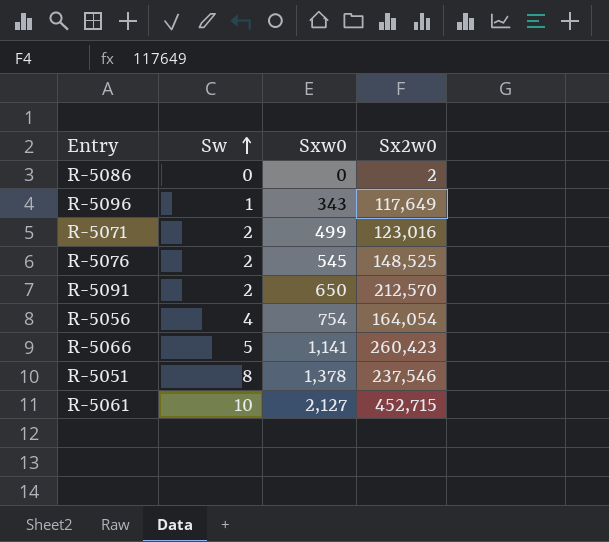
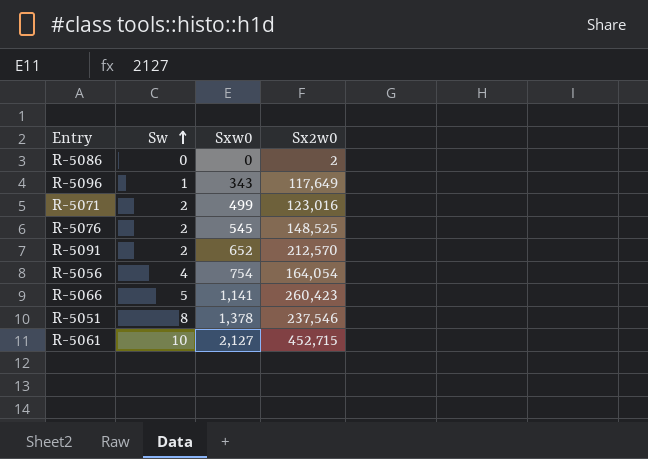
R-5091 | Sxw0: 650 -> 652

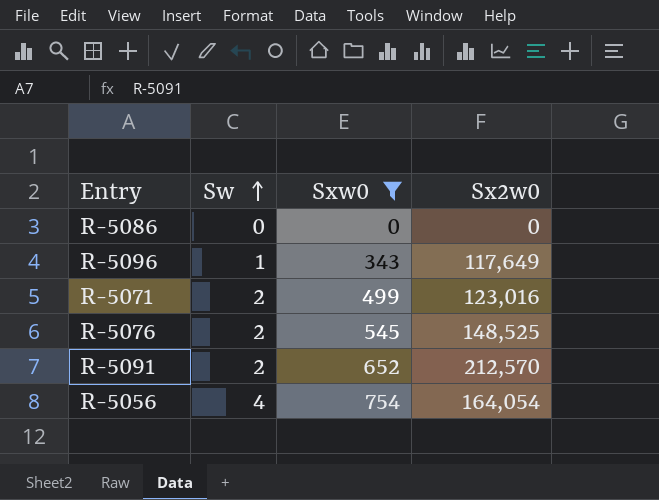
filter: none -> Sxw0 <= 754
R-5086 | Sx2w0: 2 -> 0

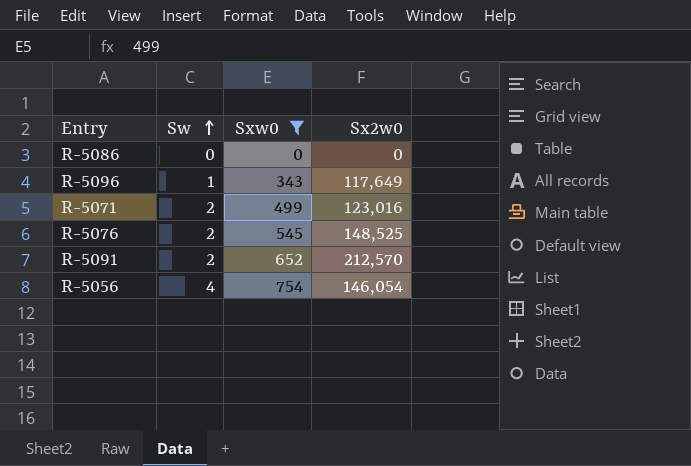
R-5056 | Sx2w0: 164,054 -> 146,054

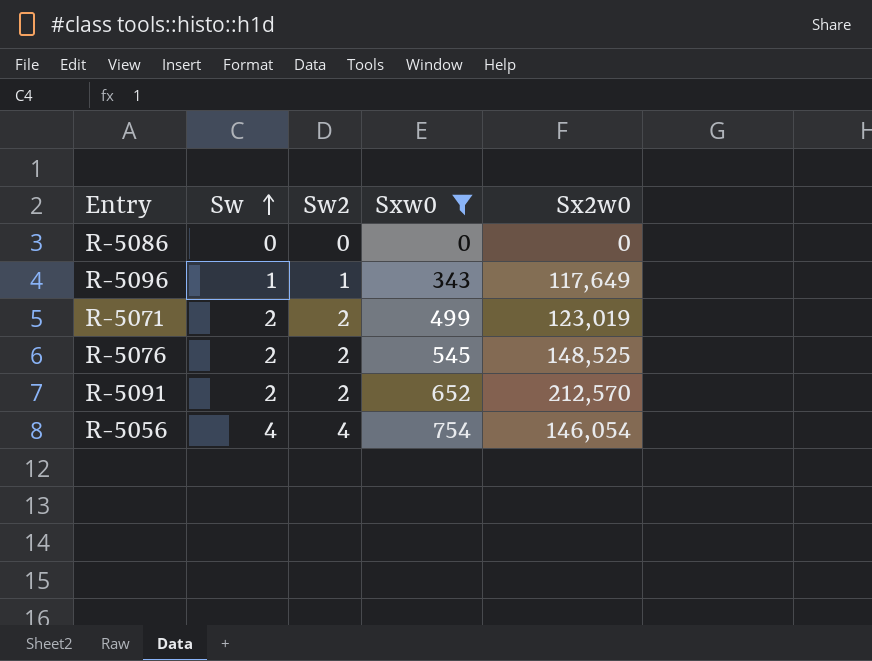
column Sw2 | position: none -> 3
R-5071 | Sx2w0: 123,016 -> 123,019

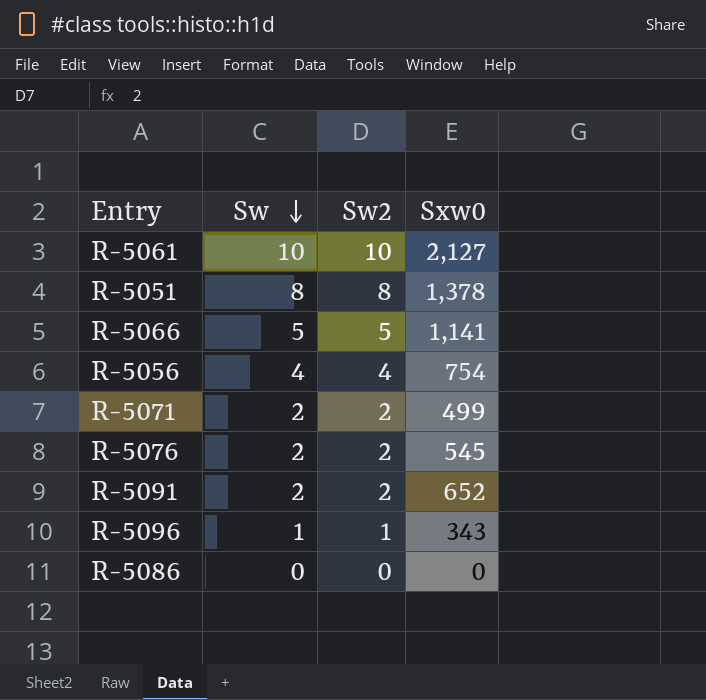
filter: Sxw0 <= 754 -> none
row order: Sw ascending -> Sw descending
column Sx2w0 | position: 5 -> none

